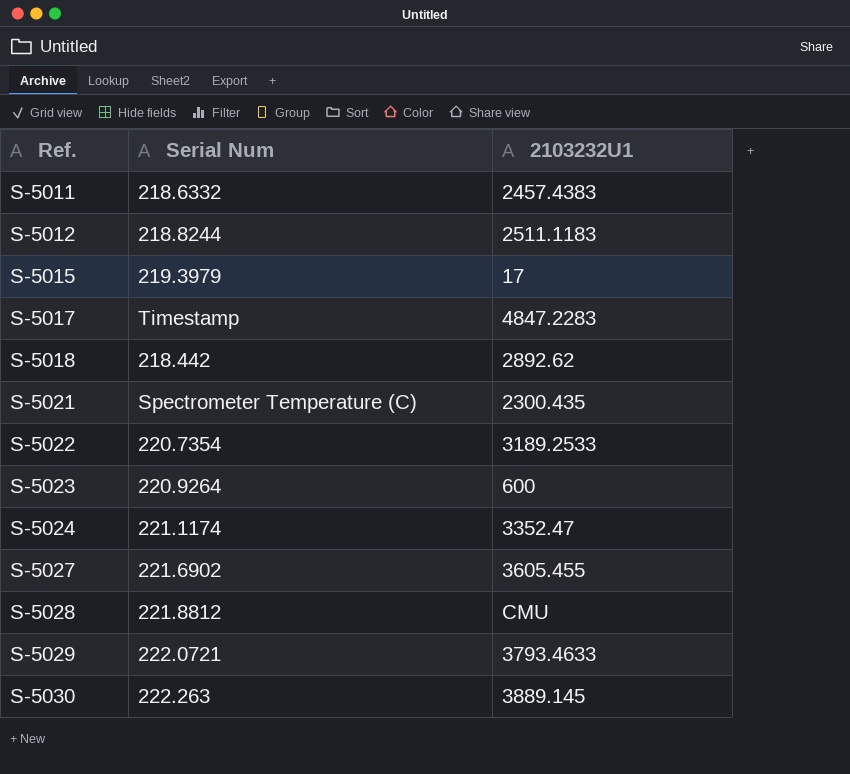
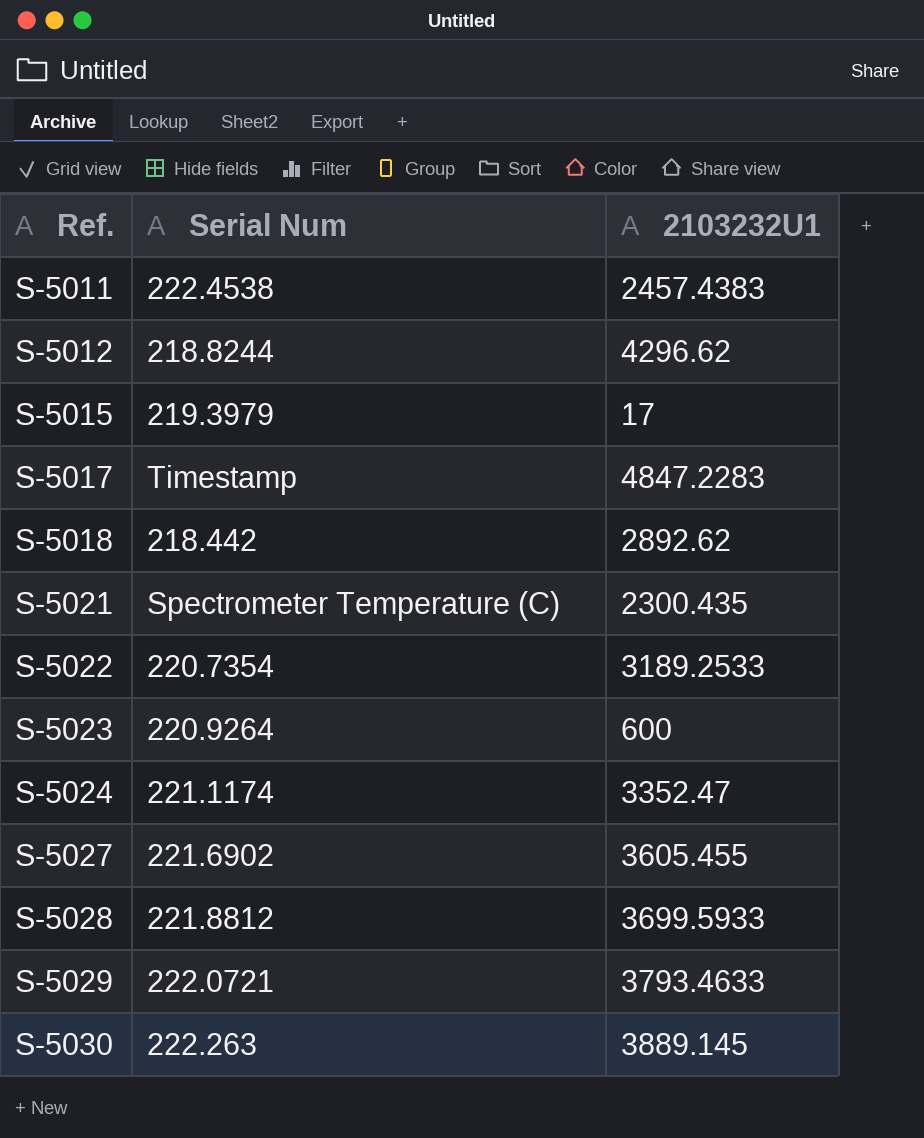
S-5011 | Serial Num: 218.6332 -> 222.4538
S-5012 | 2103232U1: 2511.1183 -> 4296.62
S-5028 | 2103232U1: CMU -> 3699.5933

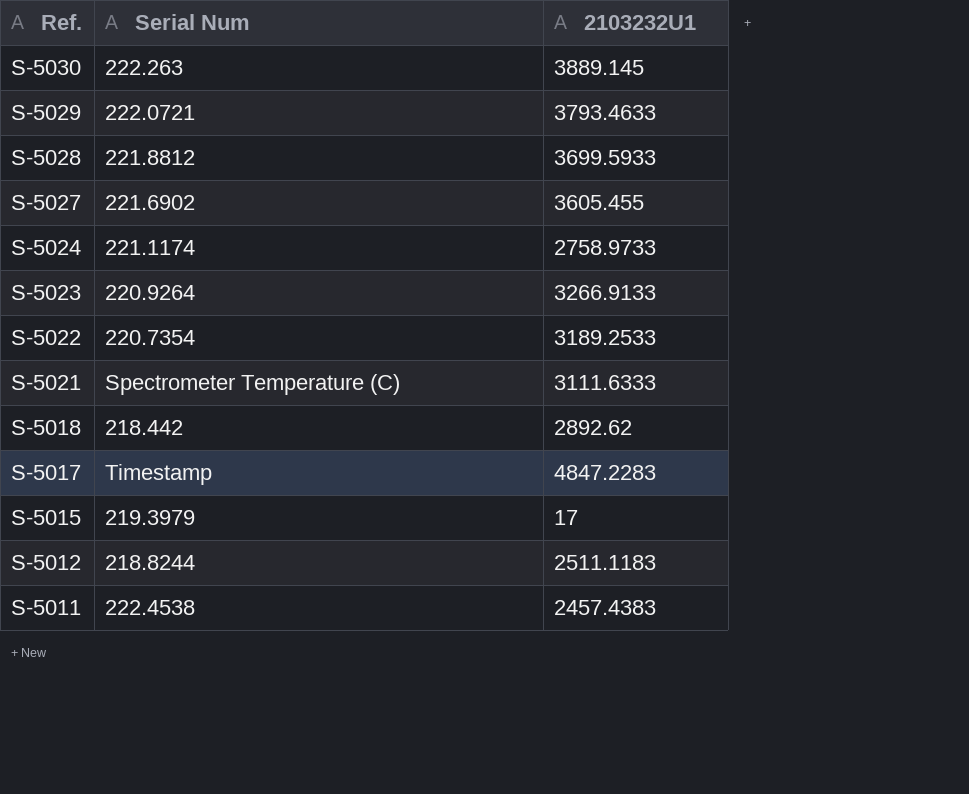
row order: Ref. ascending -> Ref. descending
S-5024 | 2103232U1: 3352.47 -> 2758.9733
S-5023 | 2103232U1: 600 -> 3266.9133
S-5021 | 2103232U1: 2300.435 -> 3111.6333
S-5012 | 2103232U1: 4296.62 -> 2511.1183

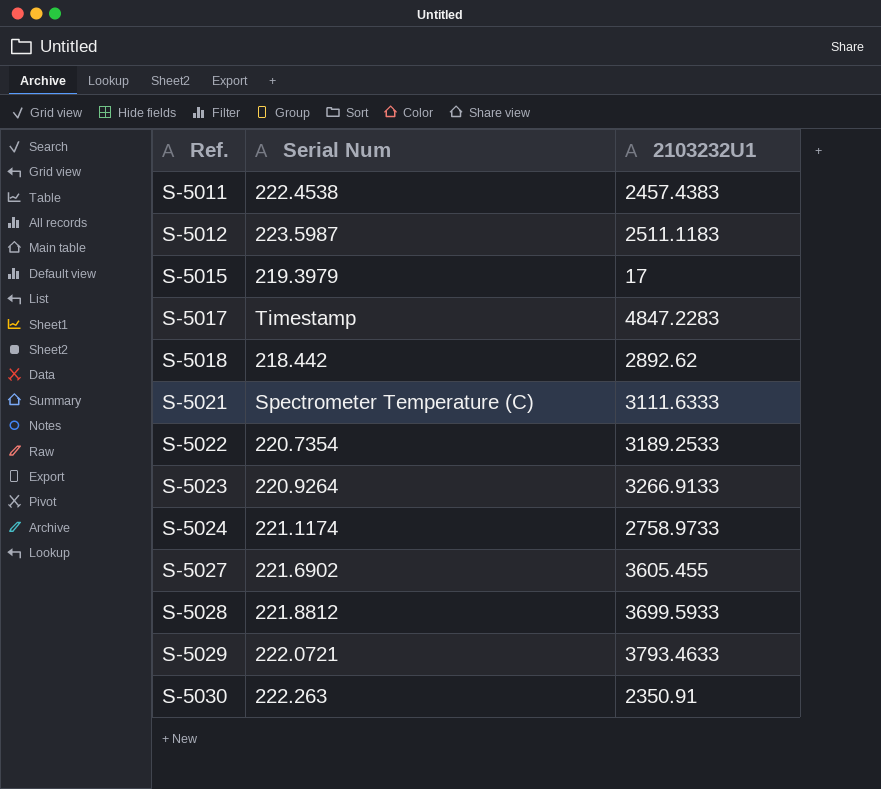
row order: Ref. descending -> Ref. ascending
S-5012 | Serial Num: 218.8244 -> 223.5987
S-5030 | 2103232U1: 3889.145 -> 2350.91

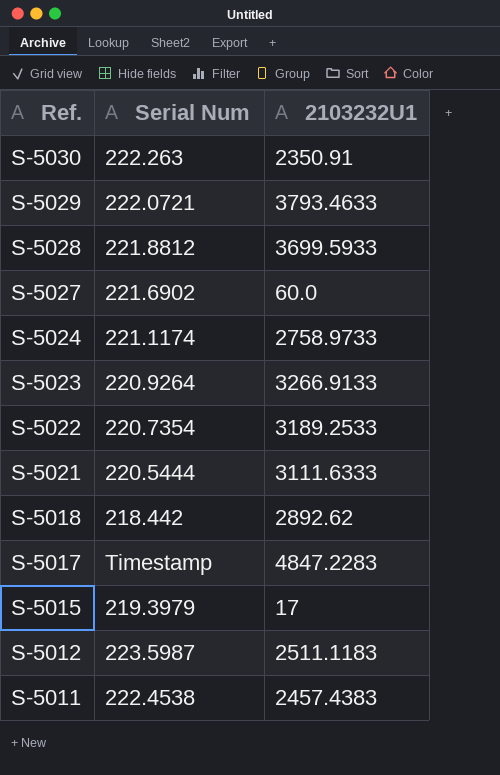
row order: Ref. ascending -> Ref. descending
S-5027 | 2103232U1: 3605.455 -> 60.0
S-5021 | Serial Num: Spectrometer Temperature (C) -> 220.5444

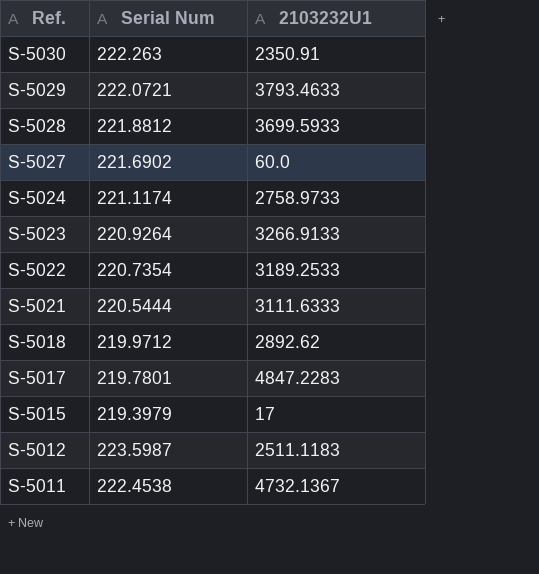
S-5018 | Serial Num: 218.442 -> 219.9712
S-5017 | Serial Num: Timestamp -> 219.7801
S-5011 | 2103232U1: 2457.4383 -> 4732.1367

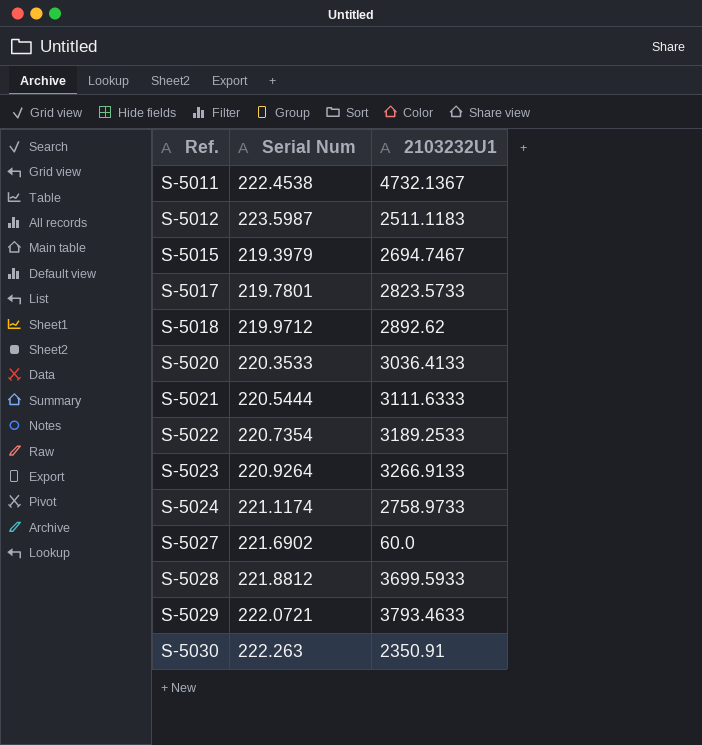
row order: Ref. descending -> Ref. ascending
S-5015 | 2103232U1: 17 -> 2694.7467
S-5017 | 2103232U1: 4847.2283 -> 2823.5733
row S-5020: none -> 220.3533 | 3036.4133

